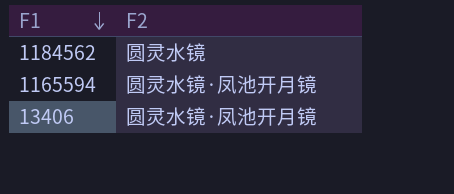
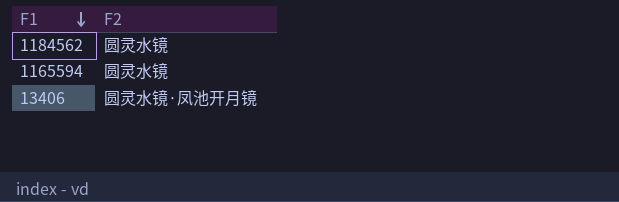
1165594 | F2: 圆灵水镜·凤池开月镜 -> 圆灵水镜

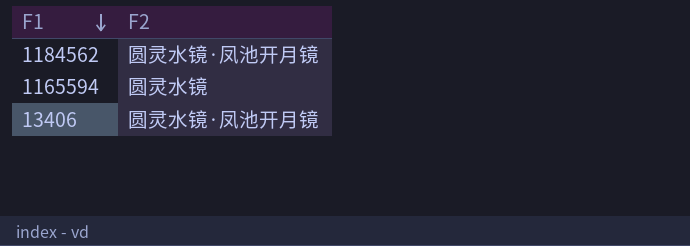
1184562 | F2: 圆灵水镜 -> 圆灵水镜·凤池开月镜

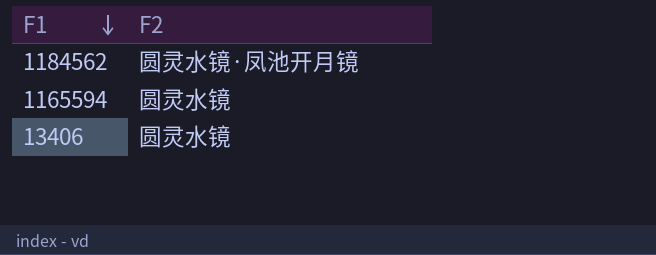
13406 | F2: 圆灵水镜·凤池开月镜 -> 圆灵水镜

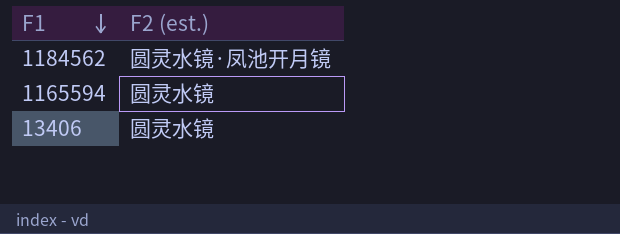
column name: F2 -> F2 (est.)

